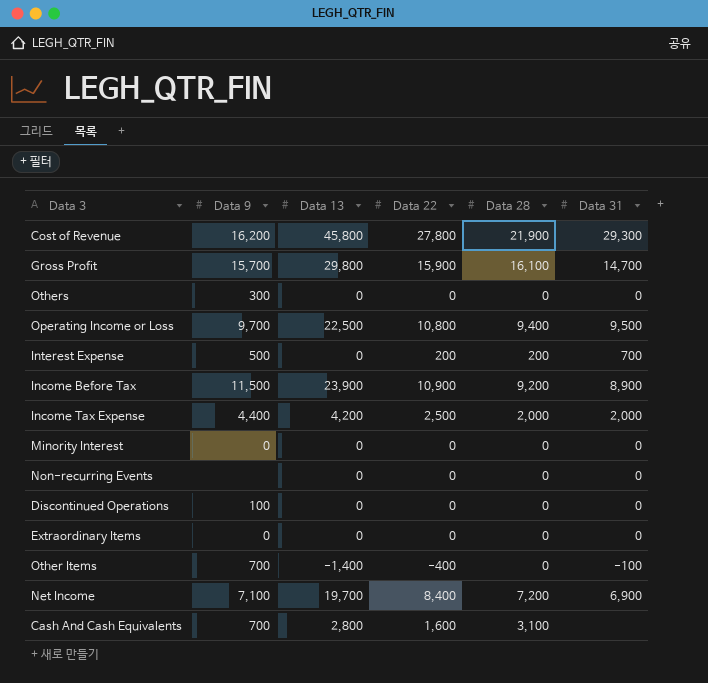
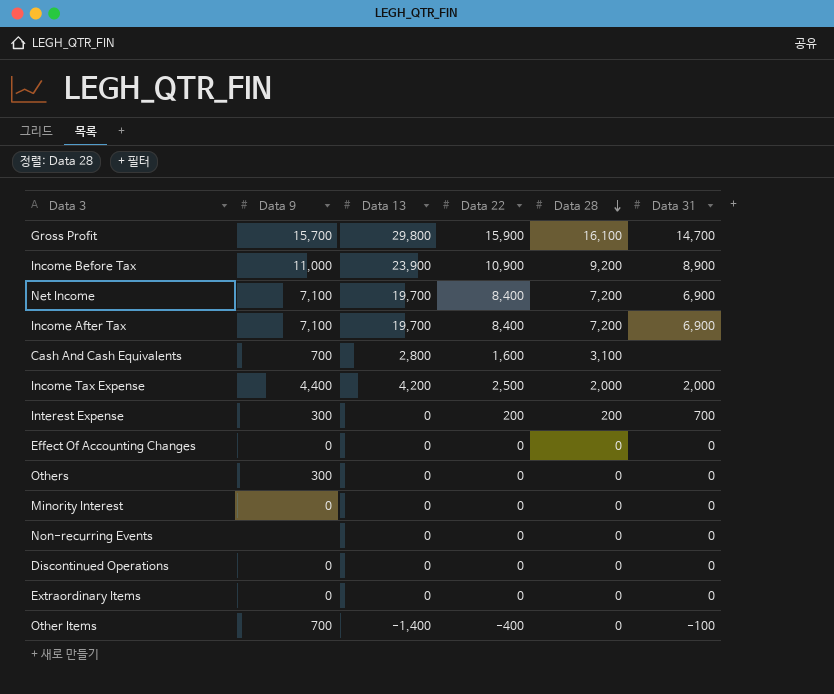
row order: none -> Data 28 descending
row Cost of Revenue: 16,200 | 45,800 | 27,800 | 21,900 | 29,300 -> none
row Operating Income or Loss: 9,700 | 22,500 | 10,800 | 9,400 | 9,500 -> none
Income Before Tax | Data 9: 11,500 -> 11,000
row Income After Tax: none -> 7,100 | 19,700 | 8,400 | 7,200 | 6,900
Interest Expense | Data 9: 500 -> 300
row Effect Of Accounting Changes: none -> 0 | 0 | 0 | 0 | 0
Discontinued Operations | Data 9: 100 -> 0

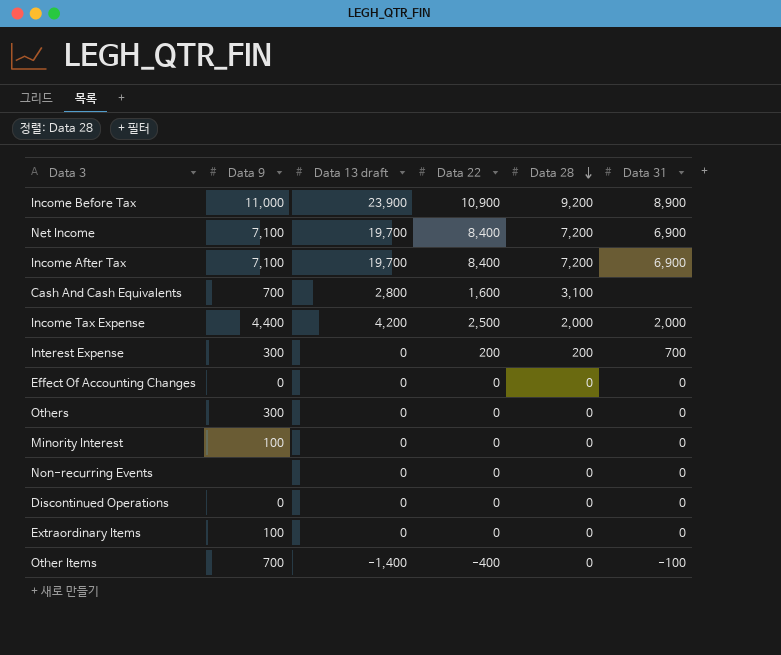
column name: Data 13 -> Data 13 draft
row Gross Profit: 15,700 | 29,800 | 15,900 | 16,100 | 14,700 -> none
Minority Interest | Data 9: 0 -> 100
Extraordinary Items | Data 9: 0 -> 100

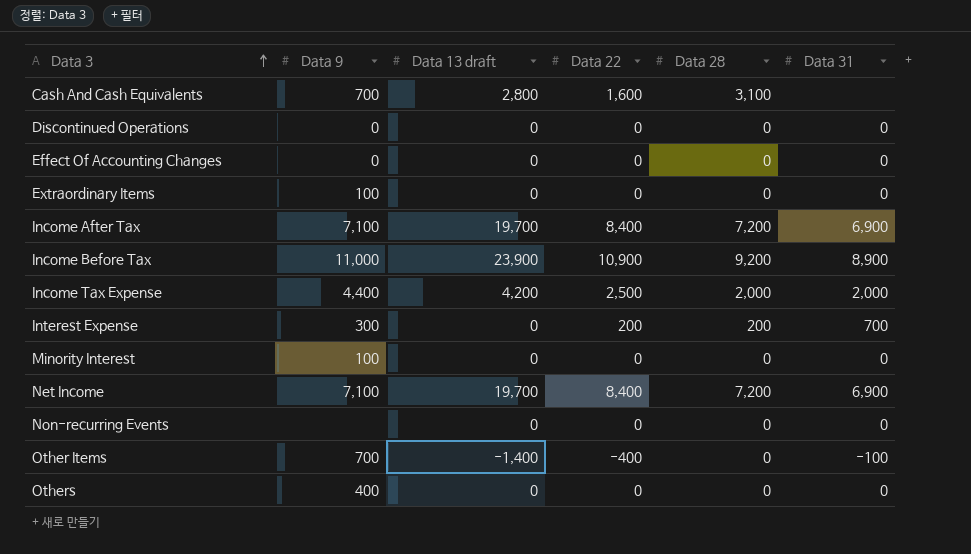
row order: Data 28 descending -> Data 3 ascending
Others | Data 9: 300 -> 400

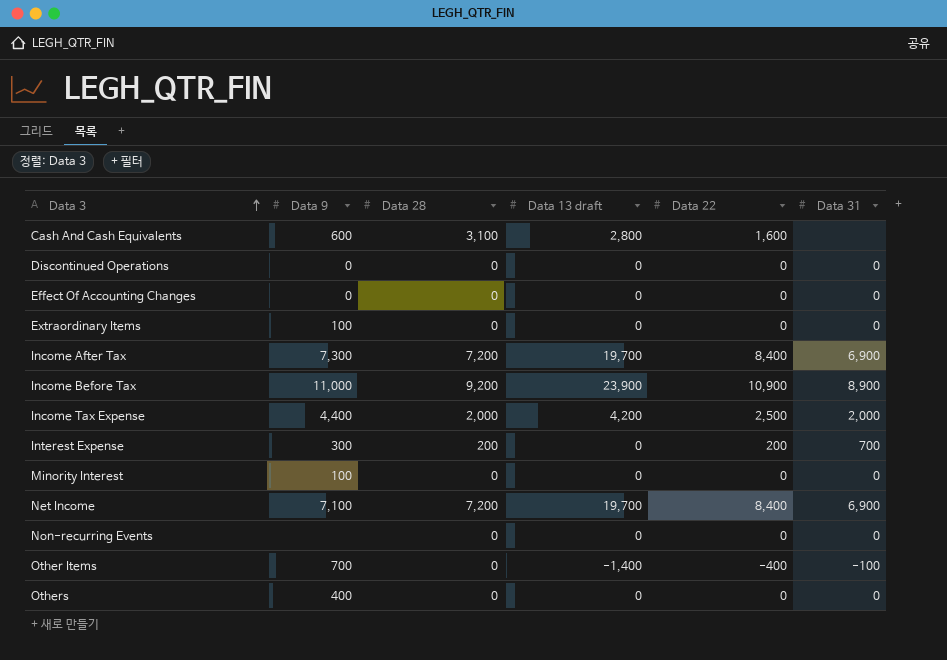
column Data 28 | position: 5 -> 3
Cash And Cash Equivalents | Data 9: 700 -> 600
Income After Tax | Data 9: 7,100 -> 7,300

